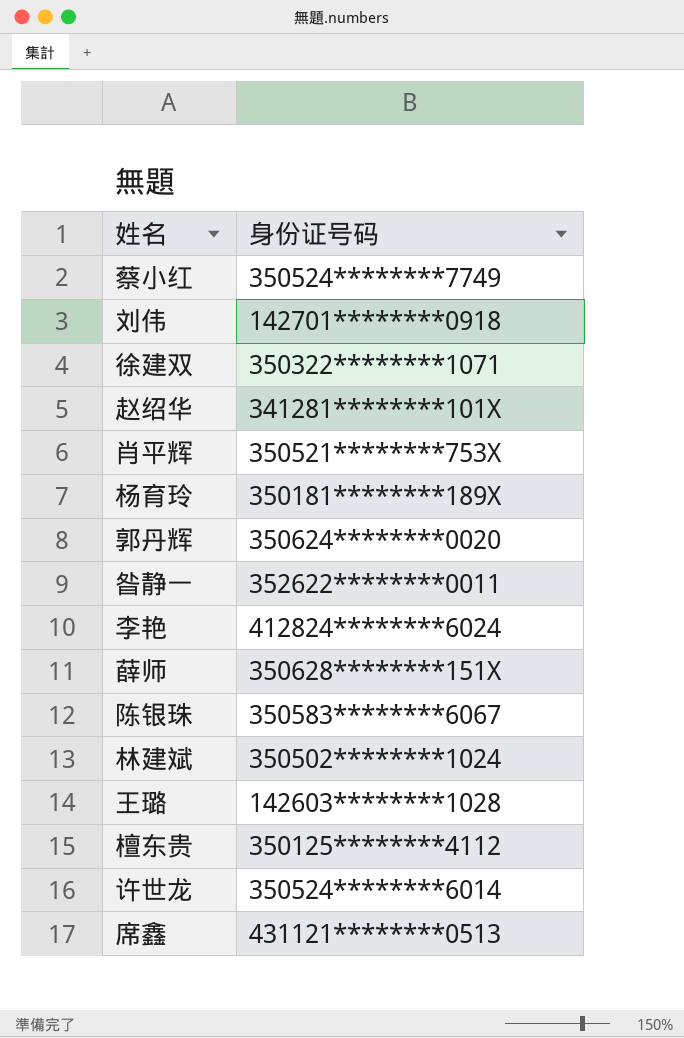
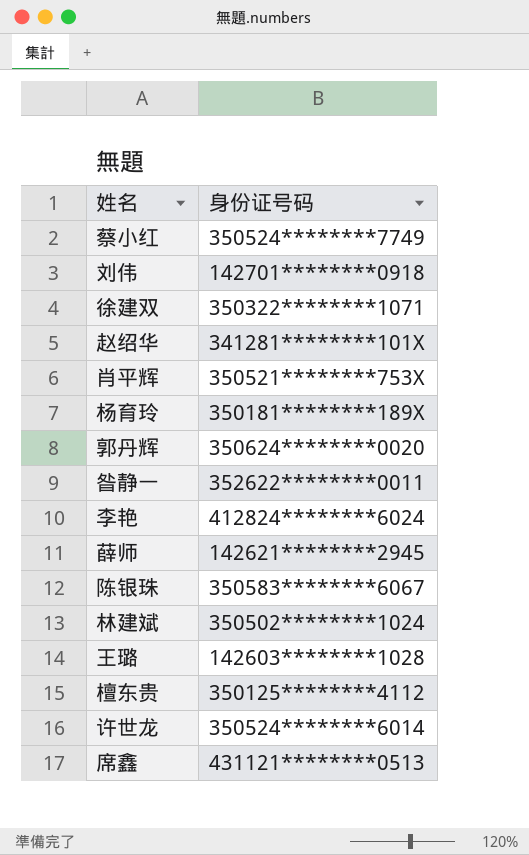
薛师 | 身份证号码: 350628********151X -> 142621********2945

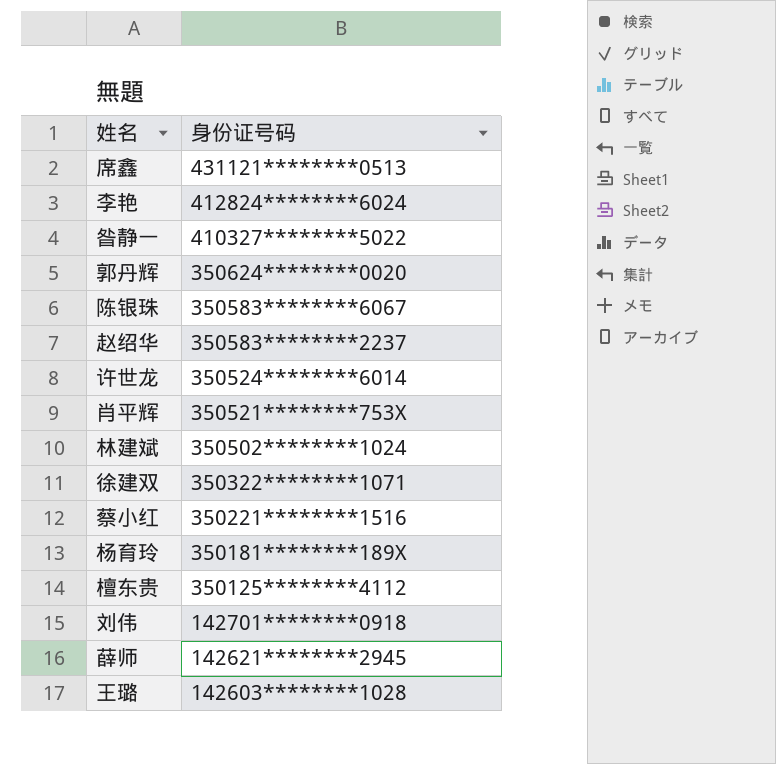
row order: none -> 身份证号码 descending
昝静一 | 身份证号码: 352622********0011 -> 410327********5022
赵绍华 | 身份证号码: 341281********101X -> 350583********2237
蔡小红 | 身份证号码: 350524********7749 -> 350221********1516

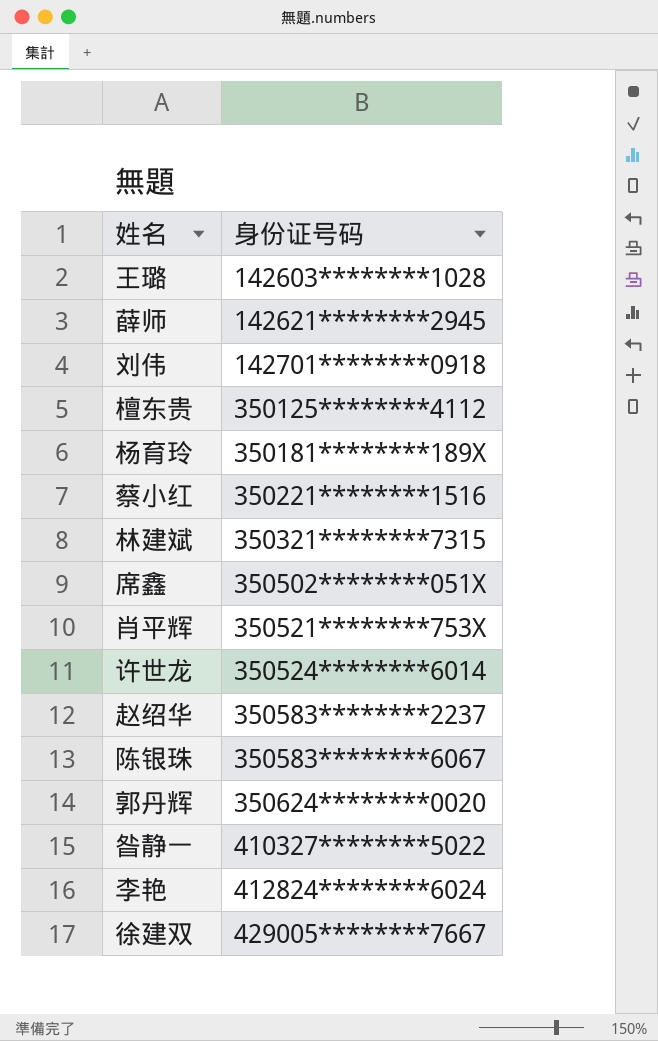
row order: 身份证号码 descending -> 身份证号码 ascending
林建斌 | 身份证号码: 350502********1024 -> 350321********7315
席鑫 | 身份证号码: 431121********0513 -> 350502********051X
徐建双 | 身份证号码: 350322********1071 -> 429005********7667

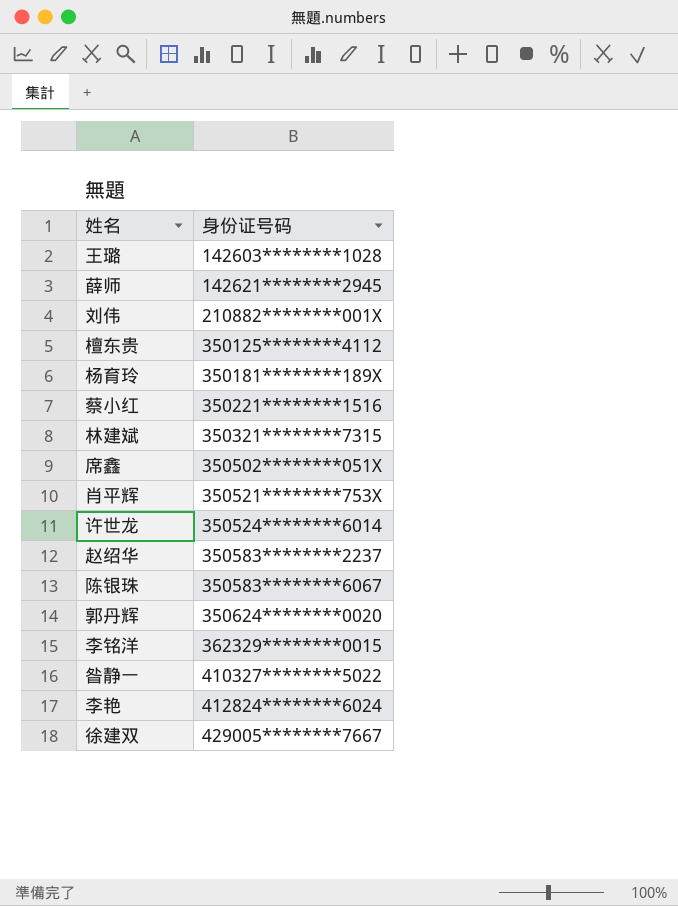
刘伟 | 身份证号码: 142701********0918 -> 210882********001X
row 李铭洋: none -> 362329********0015

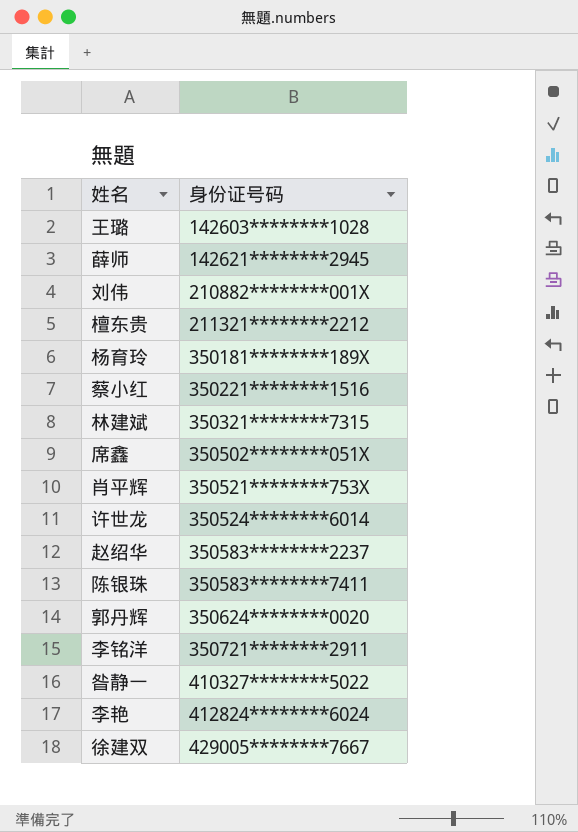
檀东贵 | 身份证号码: 350125********4112 -> 211321********2212
陈银珠 | 身份证号码: 350583********6067 -> 350583********7411
李铭洋 | 身份证号码: 362329********0015 -> 350721********2911

